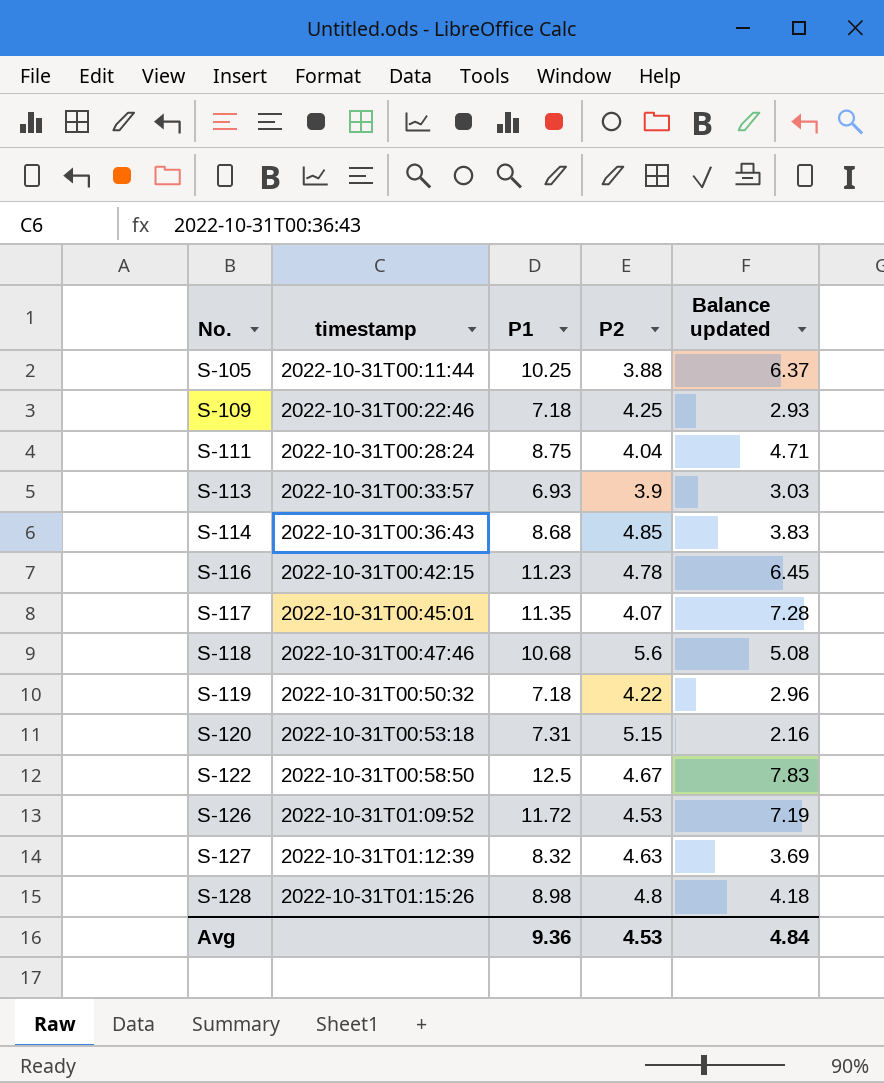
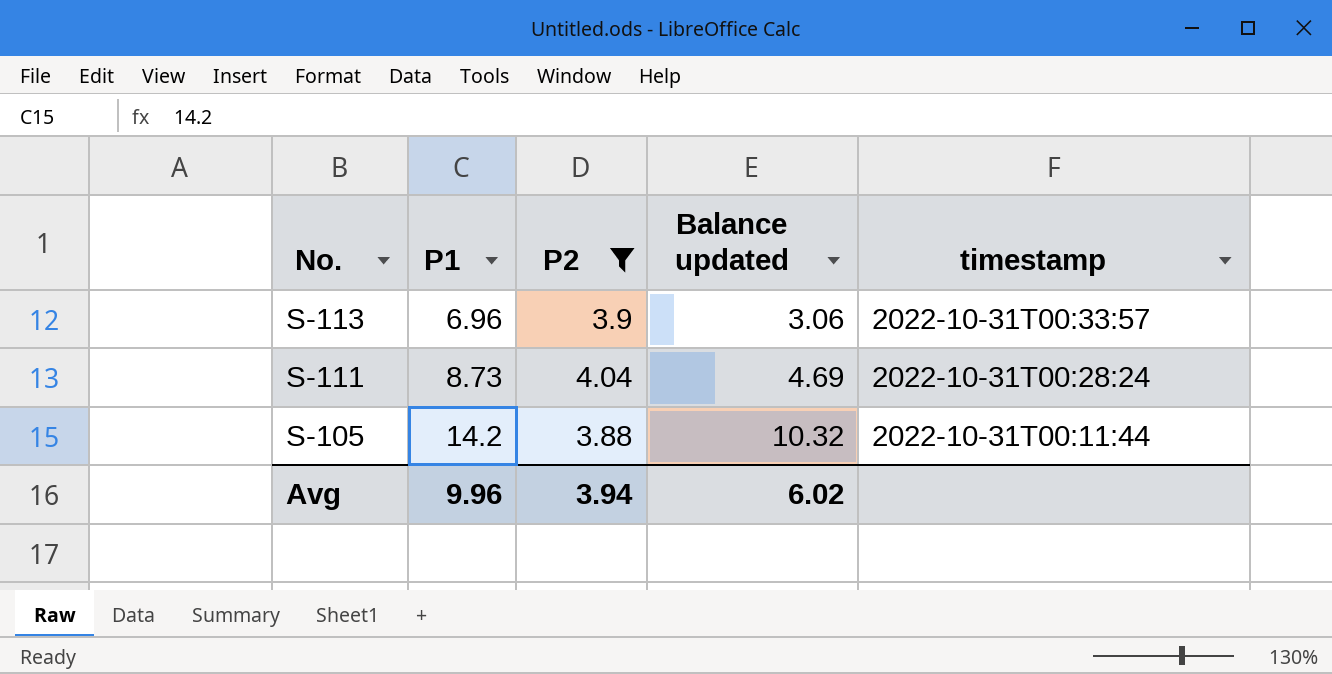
filter: none -> P2 <= 4.04
row order: No. ascending -> No. descending
column timestamp | position: 2 -> 5
S-113 | P1: 6.93 -> 6.96
S-113 | Balance updated: 3.03 -> 3.06
S-111 | P1: 8.75 -> 8.73
S-111 | Balance updated: 4.71 -> 4.69
S-105 | P1: 10.25 -> 14.2
S-105 | Balance updated: 6.37 -> 10.32
Avg | P1: 9.36 -> 9.96
Avg | P2: 4.53 -> 3.94
Avg | Balance updated: 4.84 -> 6.02

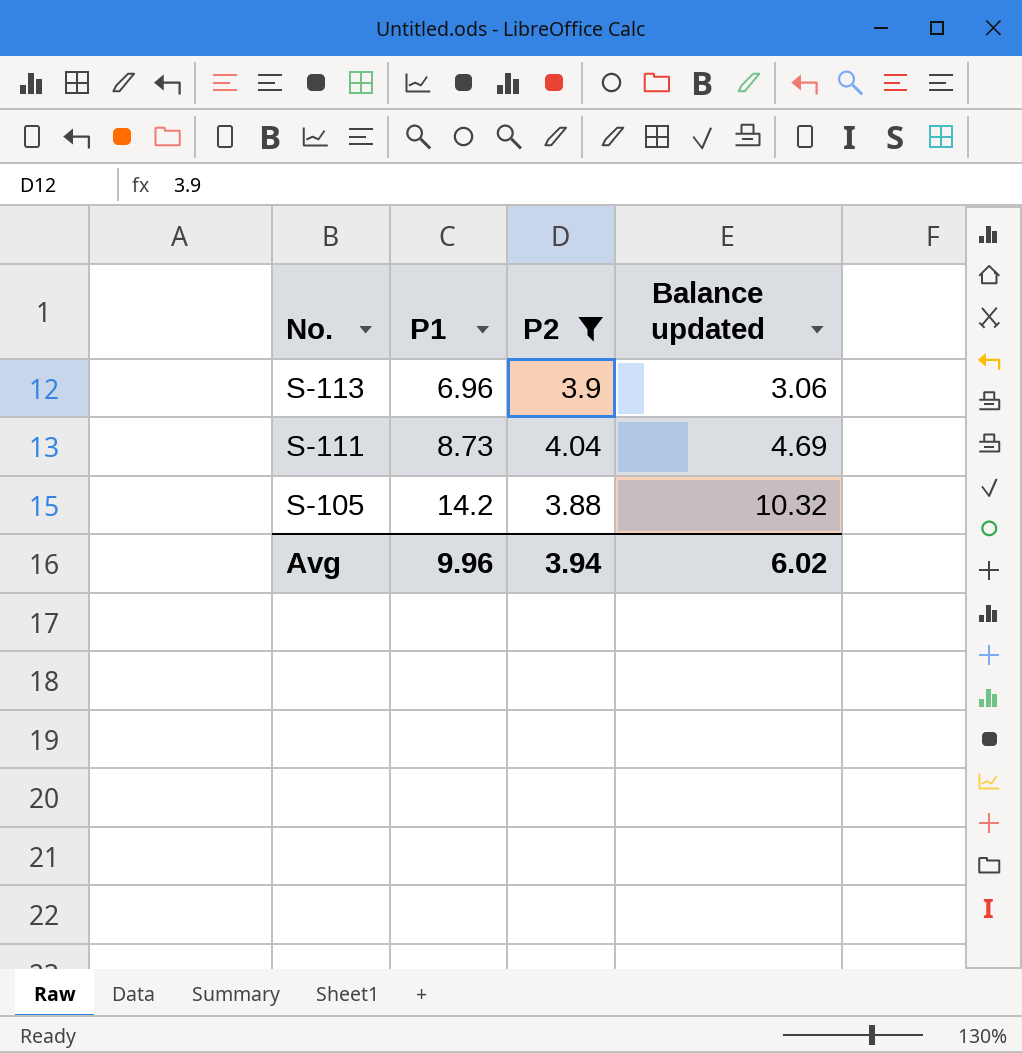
column timestamp | position: 5 -> none

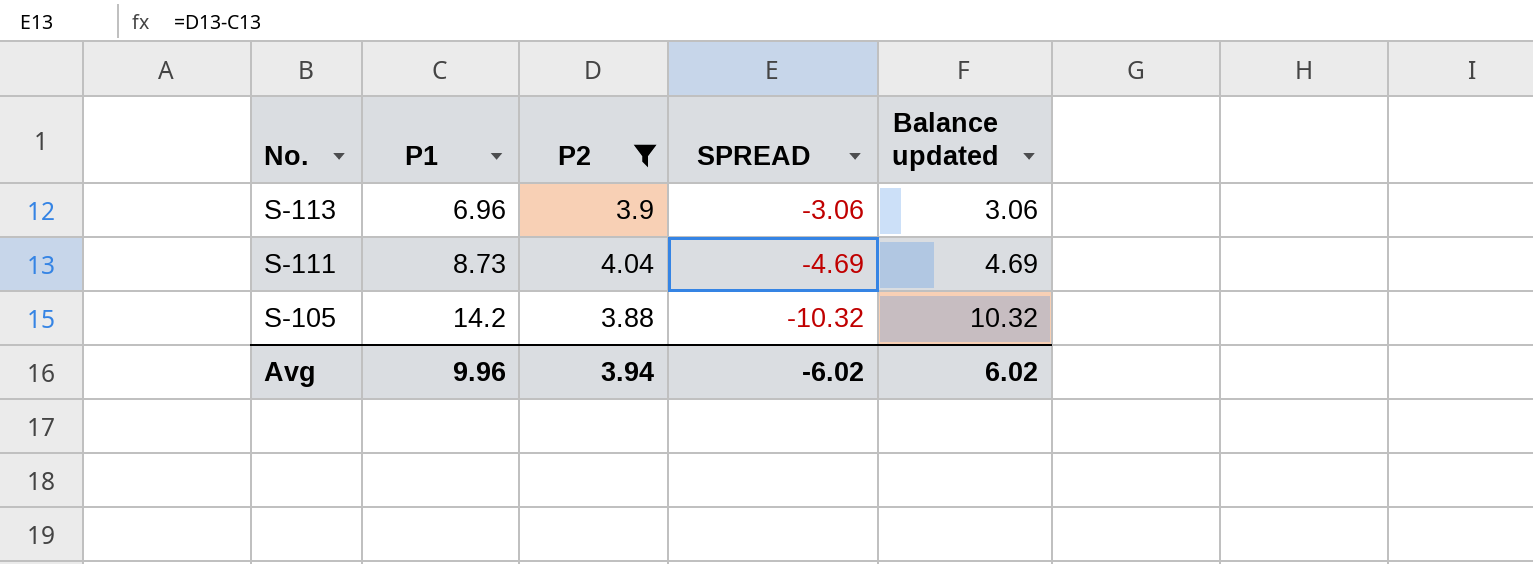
column SPREAD | formula: none -> [P2] - [P1]

